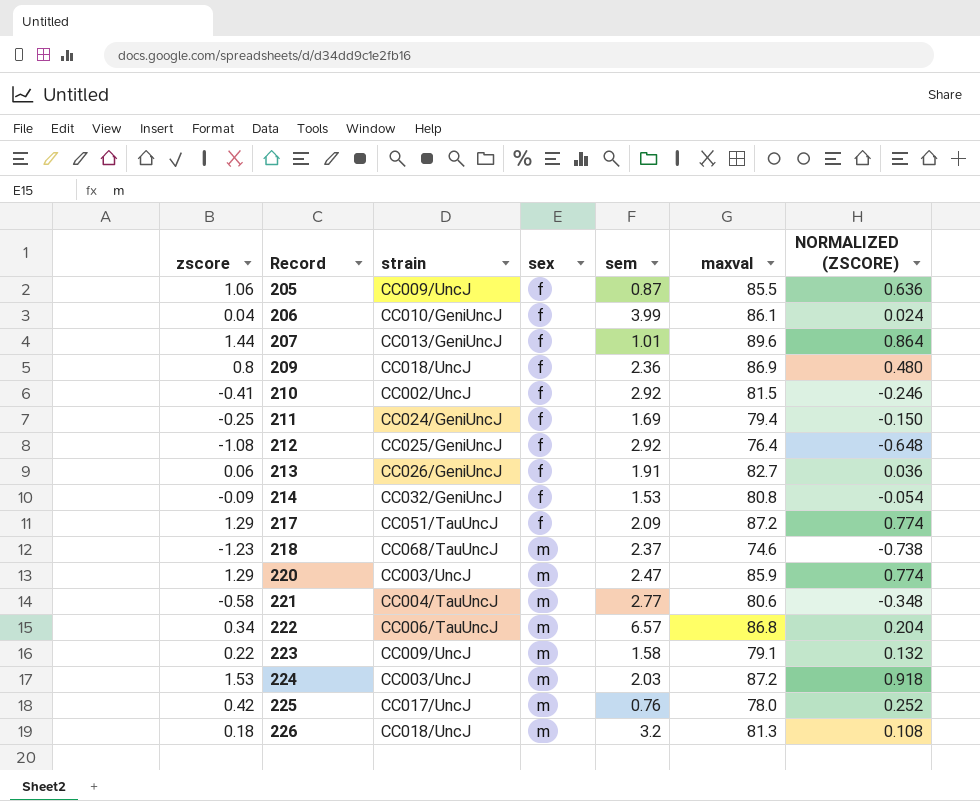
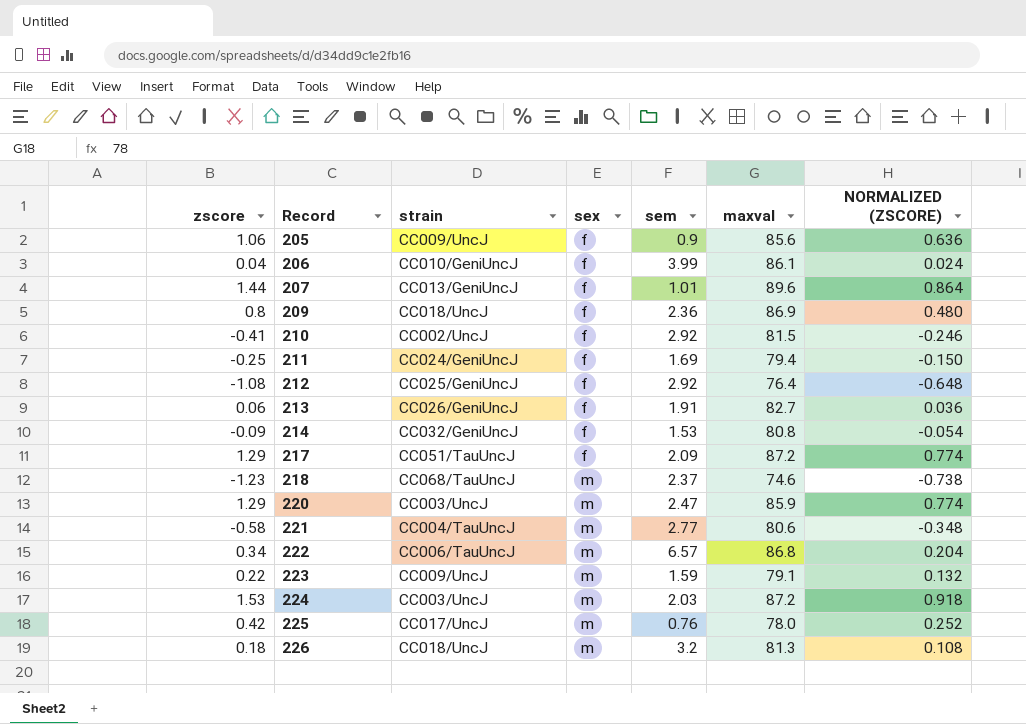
205 | sem: 0.87 -> 0.9
205 | maxval: 85.5 -> 85.6
223 | sem: 1.58 -> 1.59

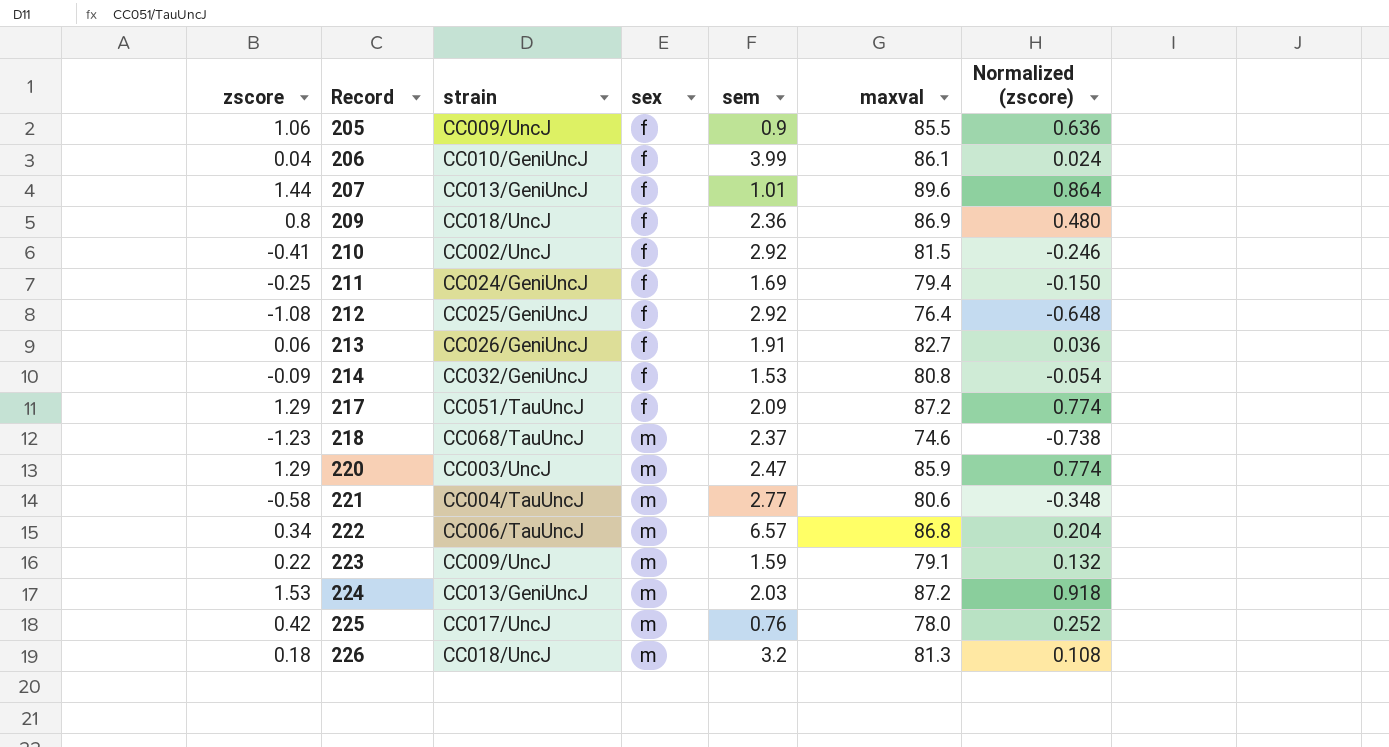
column name: NORMALIZED (ZSCORE) -> Normalized (zscore)
205 | maxval: 85.6 -> 85.5
224 | strain: CC003/UncJ -> CC013/GeniUncJ

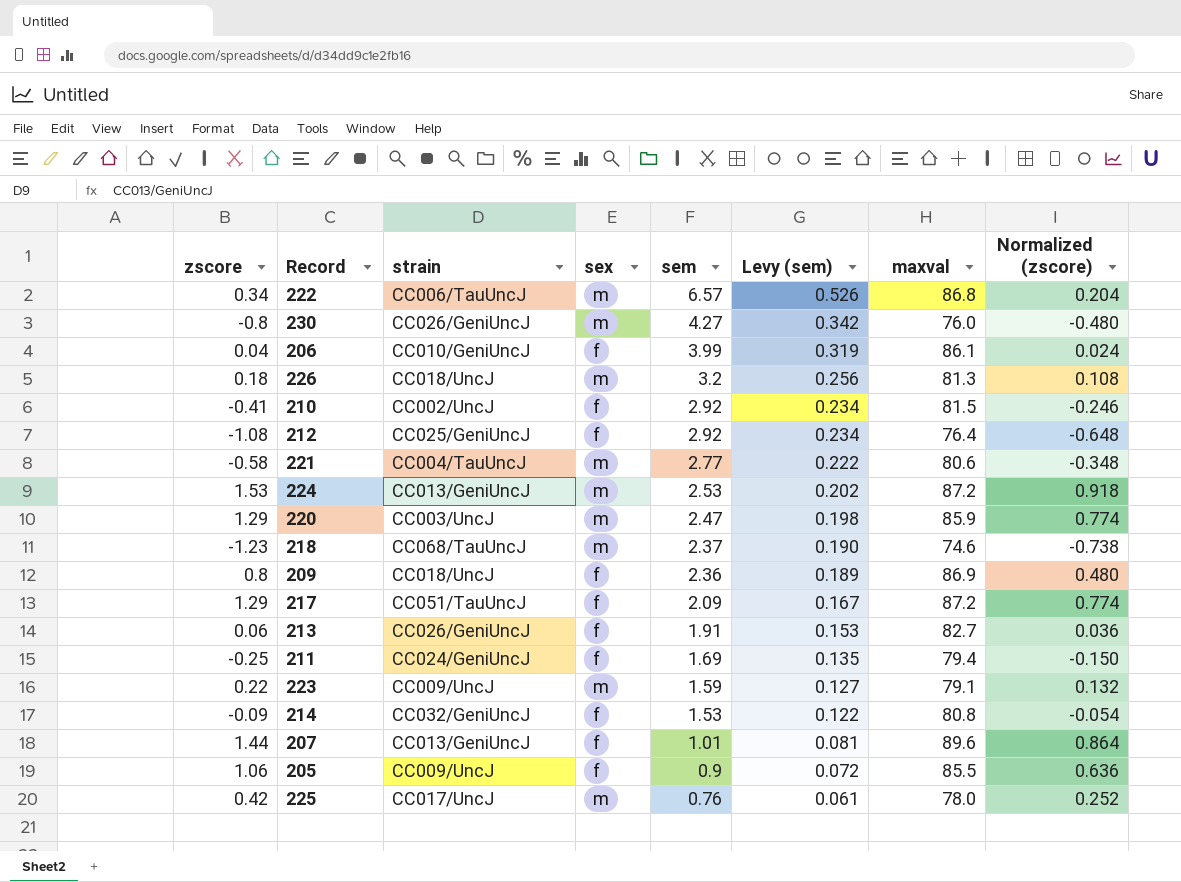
row order: Record ascending -> sem descending
column Levy (sem) | formula: none -> [sem] * 0.08
row 230: none -> -0.8 | CC026/GeniUncJ | m | 4.27 | 0.342 | 76.0 | -0.480
224 | sem: 2.03 -> 2.53

